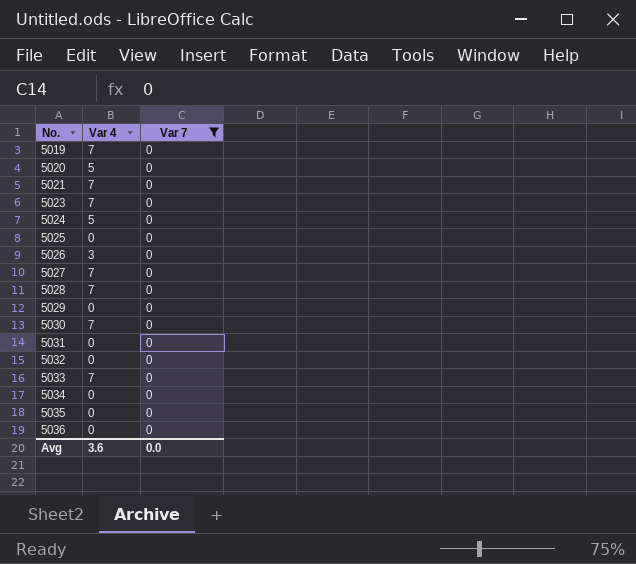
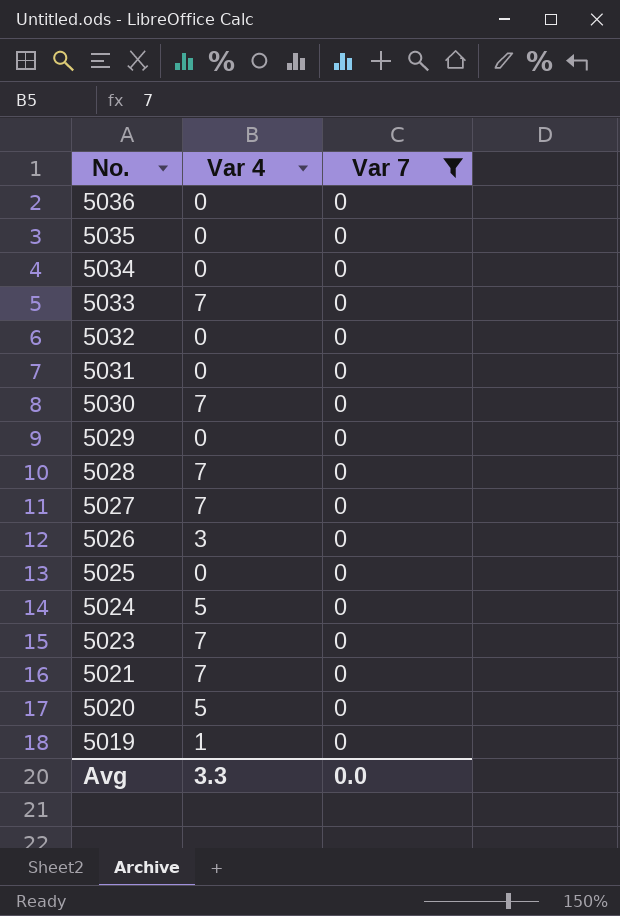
row order: No. ascending -> No. descending
5019 | Var 4: 7 -> 1
Avg | Var 4: 3.6 -> 3.3

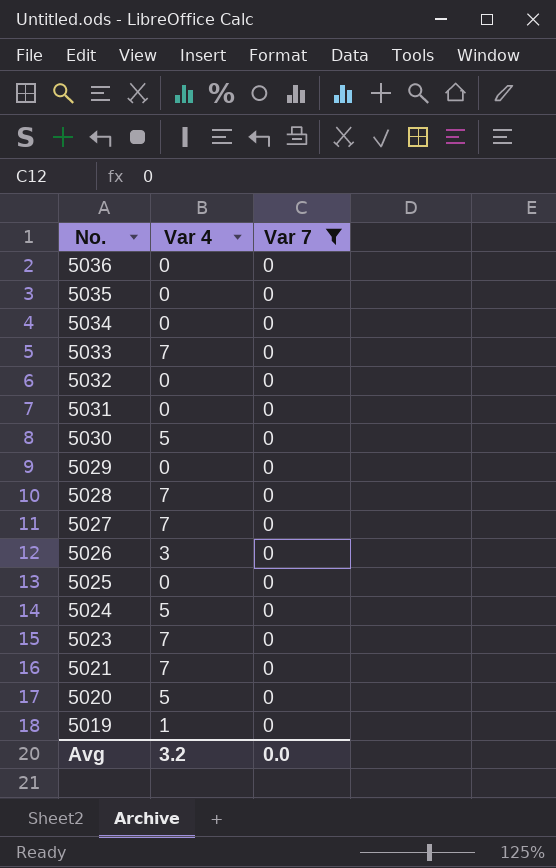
5030 | Var 4: 7 -> 5
Avg | Var 4: 3.3 -> 3.2

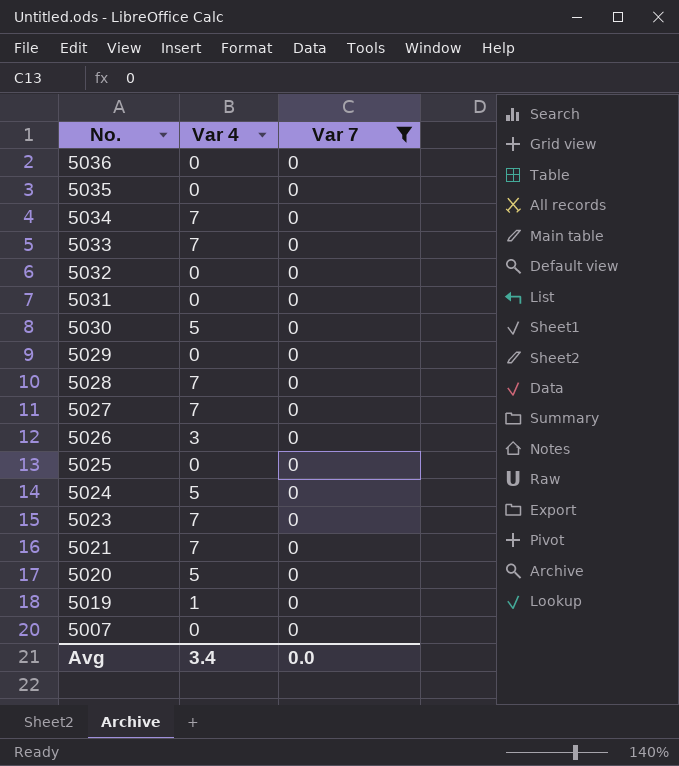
5034 | Var 4: 0 -> 7
row 5007: none -> 0 | 0
Avg | Var 4: 3.2 -> 3.4

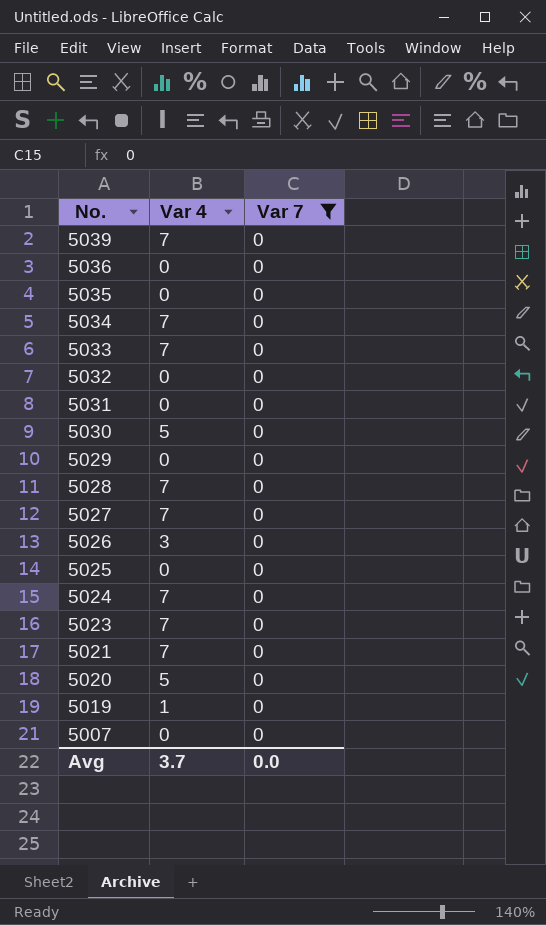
row 5039: none -> 7 | 0
5024 | Var 4: 5 -> 7
Avg | Var 4: 3.4 -> 3.7

